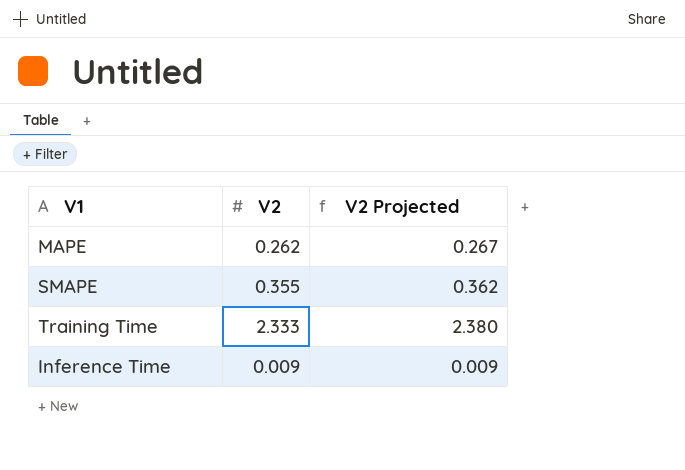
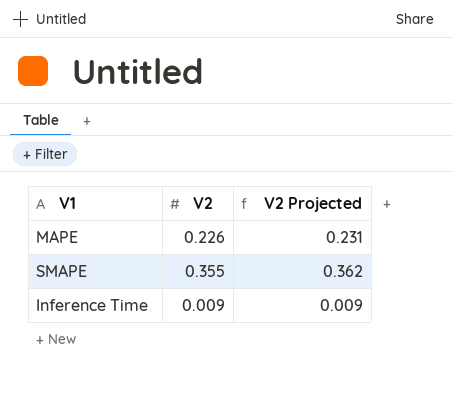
row Training Time: 2.333 | 2.380 -> none
MAPE | V2: 0.262 -> 0.226
MAPE | V2 Projected: 0.267 -> 0.231

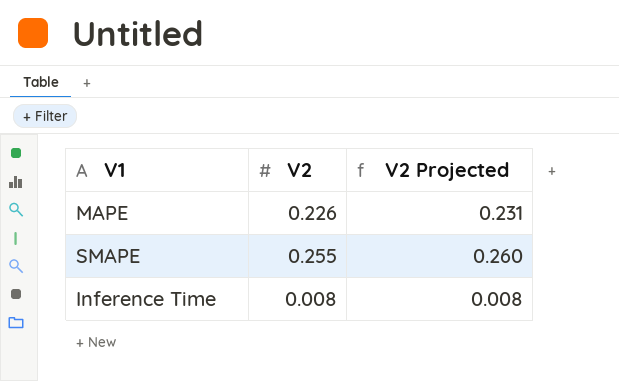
SMAPE | V2: 0.355 -> 0.255
SMAPE | V2 Projected: 0.362 -> 0.260
Inference Time | V2: 0.009 -> 0.008
Inference Time | V2 Projected: 0.009 -> 0.008

